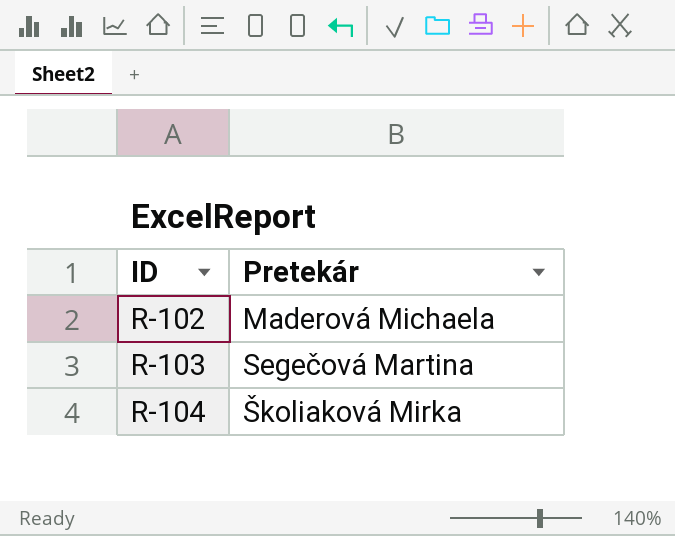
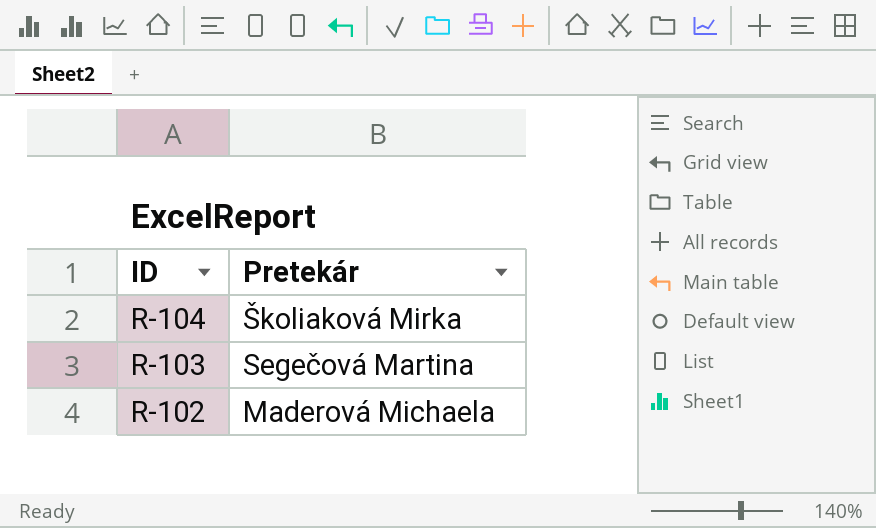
row order: ID ascending -> ID descending

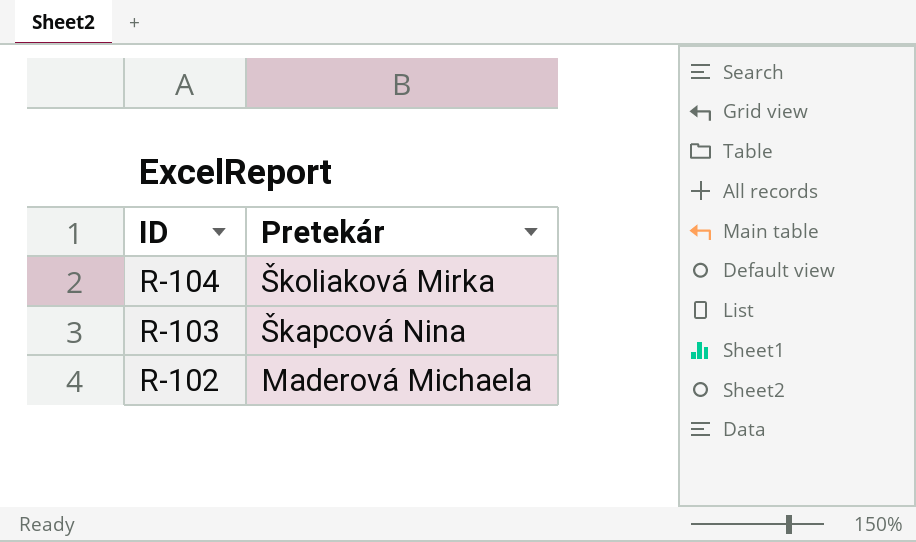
R-103 | Pretekár: Segečová Martina -> Škapcová Nina

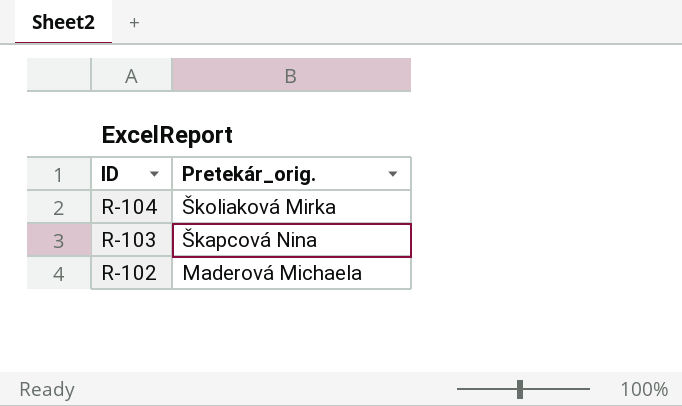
column name: Pretekár -> Pretekár_orig.

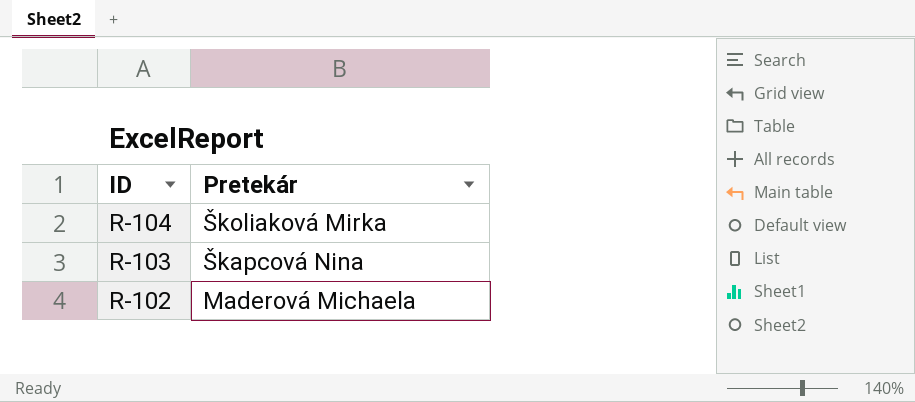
column name: Pretekár_orig. -> Pretekár

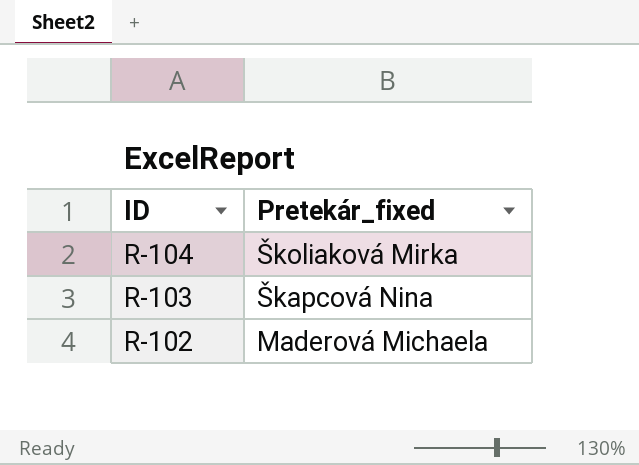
column name: Pretekár -> Pretekár_fixed

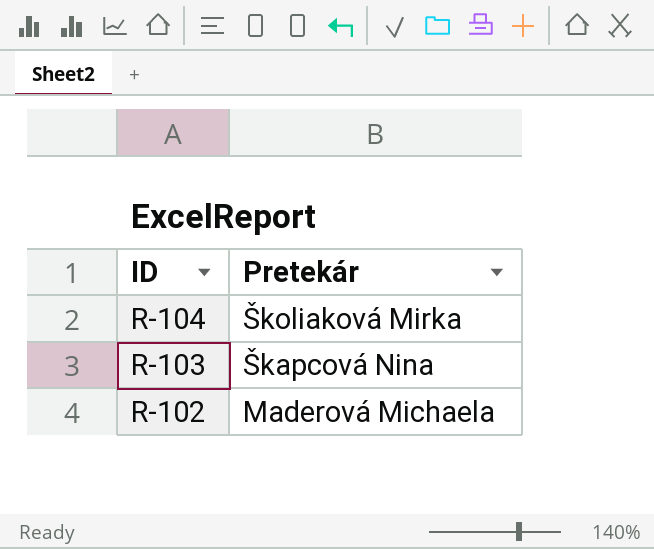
column name: Pretekár_fixed -> Pretekár

